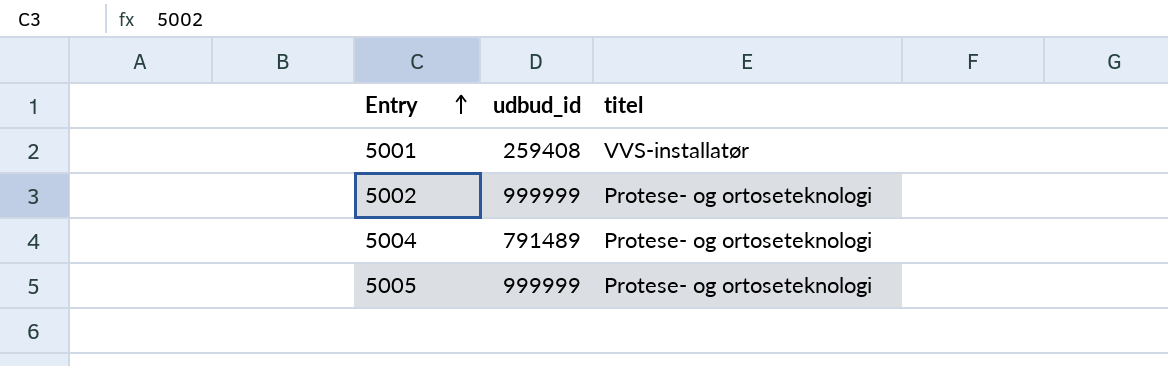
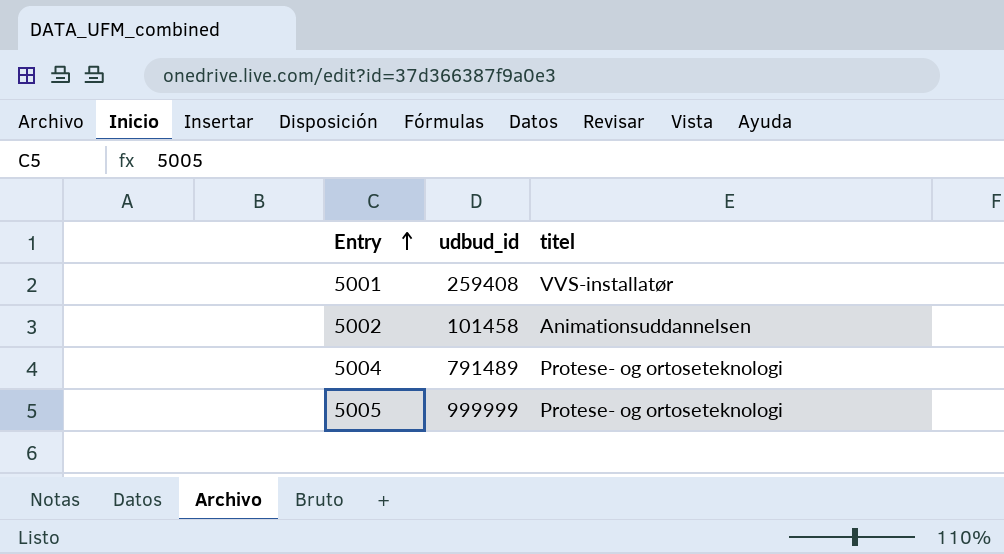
5002 | udbud_id: 999999 -> 101458
5002 | titel: Protese- og ortoseteknologi -> Animationsuddannelsen

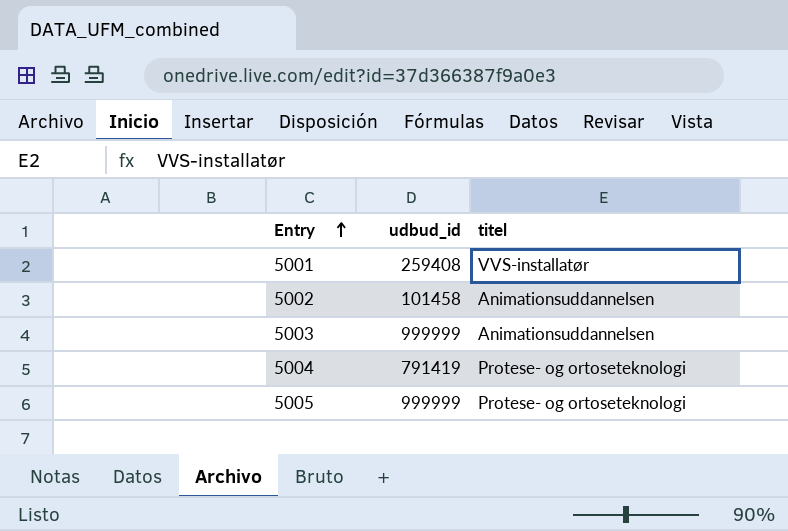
row 5003: none -> 999999 | Animationsuddannelsen
5004 | udbud_id: 791489 -> 791419

